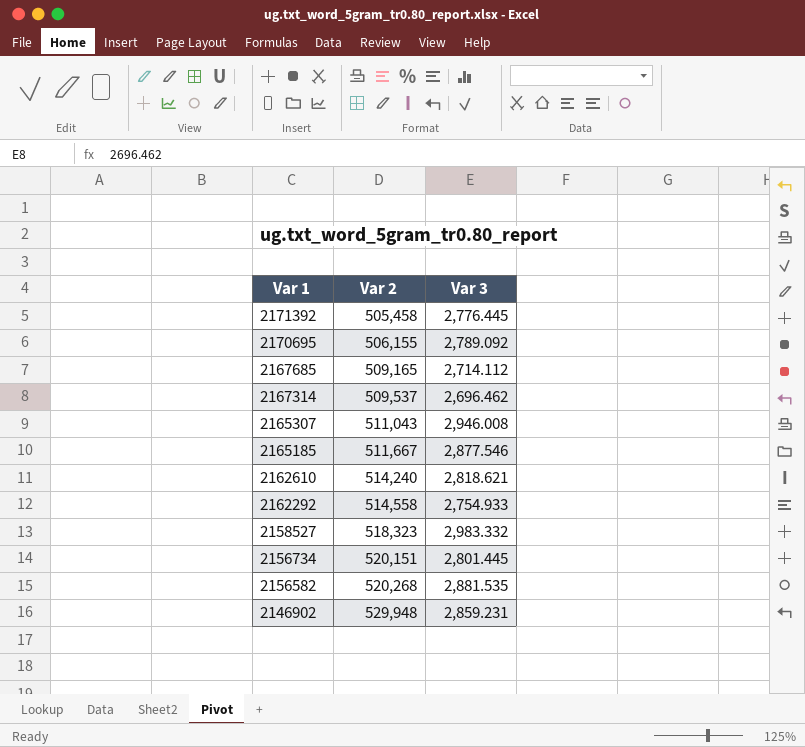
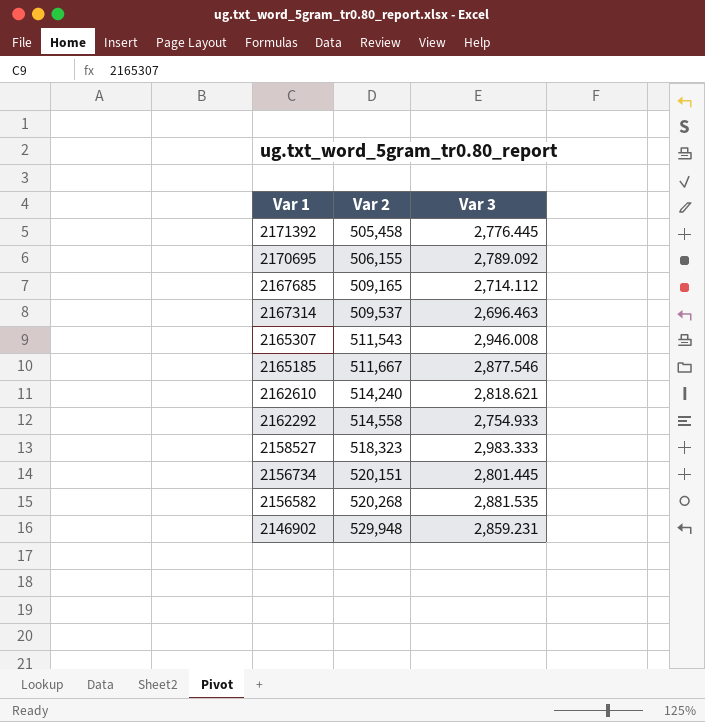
2167314 | Var 3: 2,696.462 -> 2,696.463
2165307 | Var 2: 511,043 -> 511,543
2158527 | Var 3: 2,983.332 -> 2,983.333

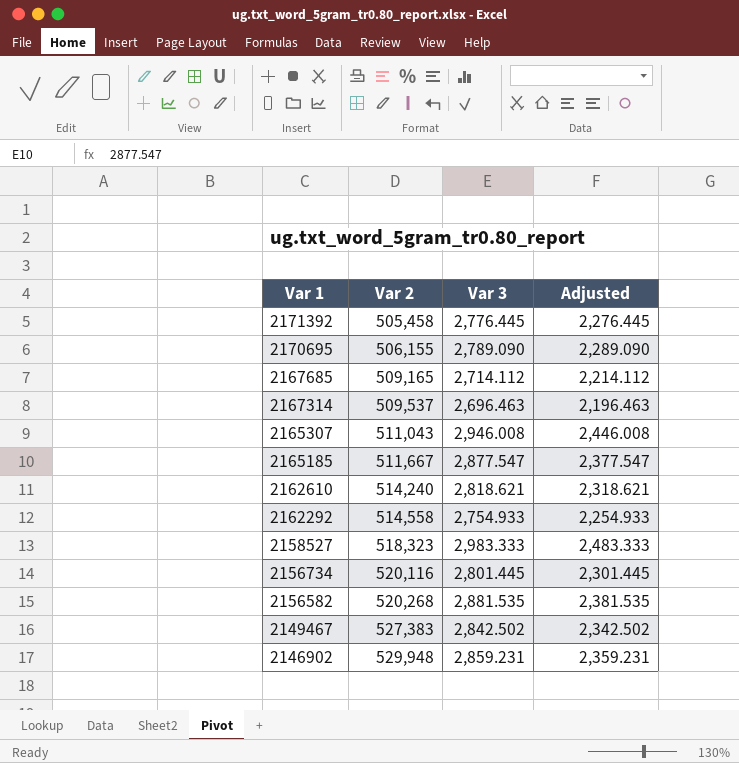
column Adjusted | formula: none -> [Var 3] - 500
2170695 | Var 3: 2,789.092 -> 2,789.090
2165307 | Var 2: 511,543 -> 511,043
2165185 | Var 3: 2,877.546 -> 2,877.547
2156734 | Var 2: 520,151 -> 520,116
row 2149467: none -> 527,383 | 2,842.502 | 2,342.502

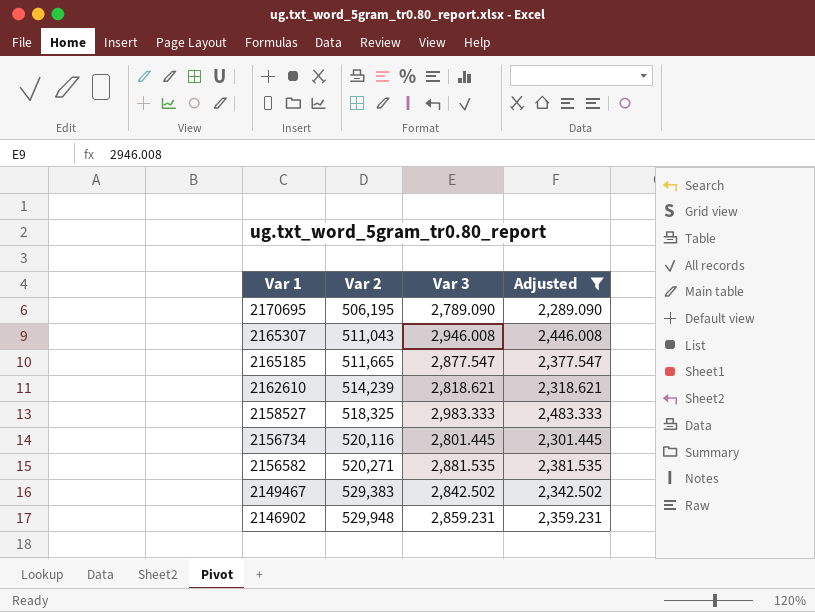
filter: none -> Adjusted >= 2,289.090
2170695 | Var 2: 506,155 -> 506,195
2165185 | Var 2: 511,667 -> 511,665
2162610 | Var 2: 514,240 -> 514,239
2158527 | Var 2: 518,323 -> 518,325
2156582 | Var 2: 520,268 -> 520,271
2149467 | Var 2: 527,383 -> 529,383

